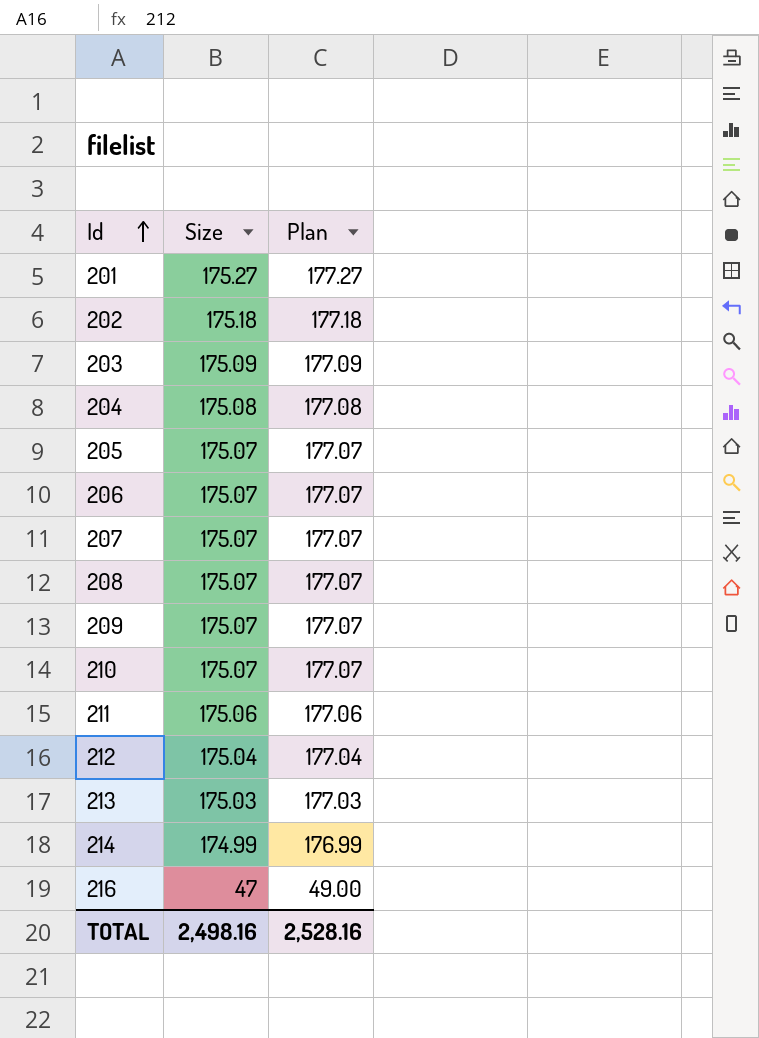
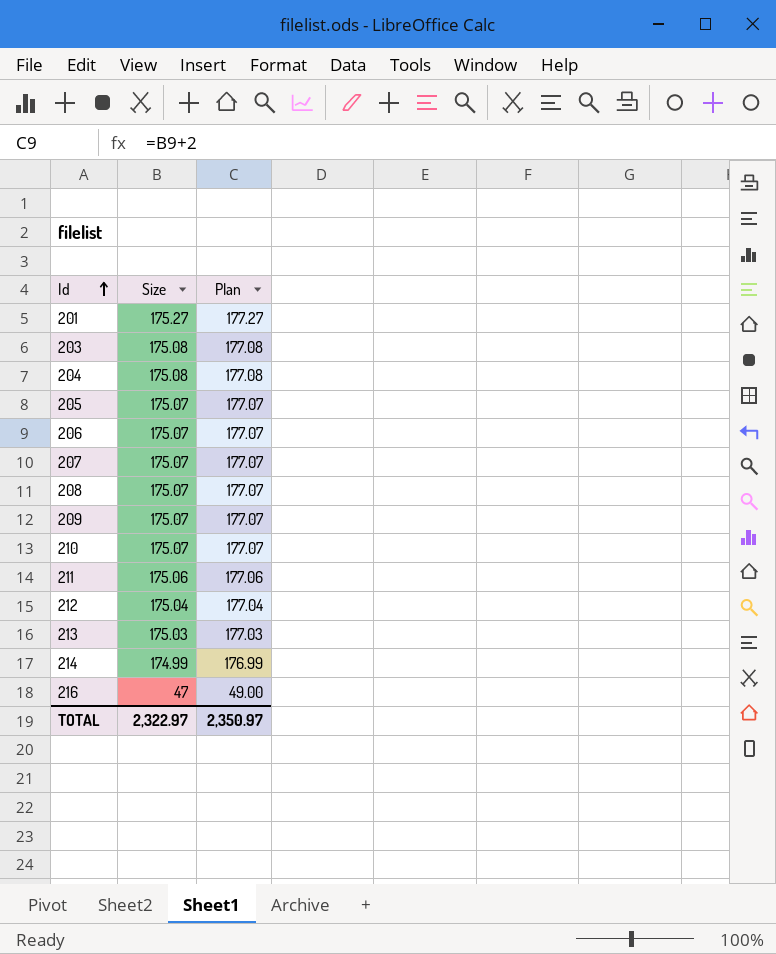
row 202: 175.18 | 177.18 -> none
203 | Size: 175.09 -> 175.08
203 | Plan: 177.09 -> 177.08
TOTAL | Size: 2,498.16 -> 2,322.97
TOTAL | Plan: 2,528.16 -> 2,350.97

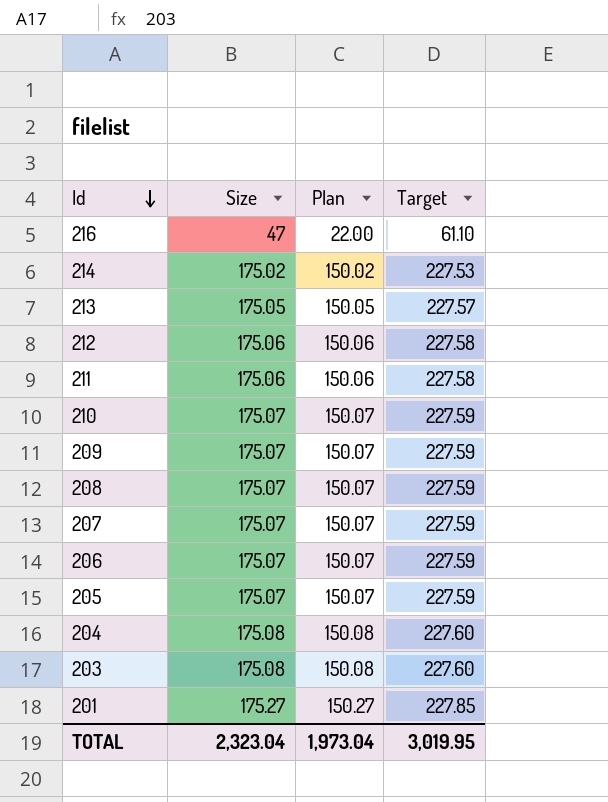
row order: Id ascending -> Id descending
column Plan | formula: [Size] + 2 -> [Size] - 25
column Target | formula: none -> [Size] * 1.3
214 | Size: 174.99 -> 175.02
213 | Size: 175.03 -> 175.05
212 | Size: 175.04 -> 175.06
TOTAL | Size: 2,322.97 -> 2,323.04
TOTAL | Plan: 2,350.97 -> 1,973.04

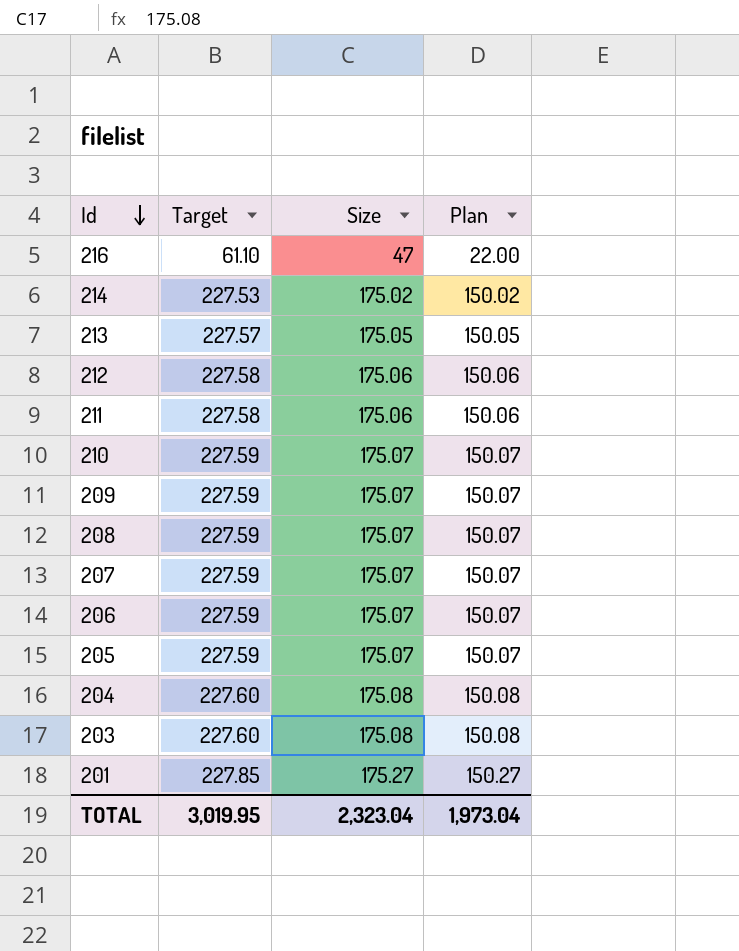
column Target | position: 4 -> 2

